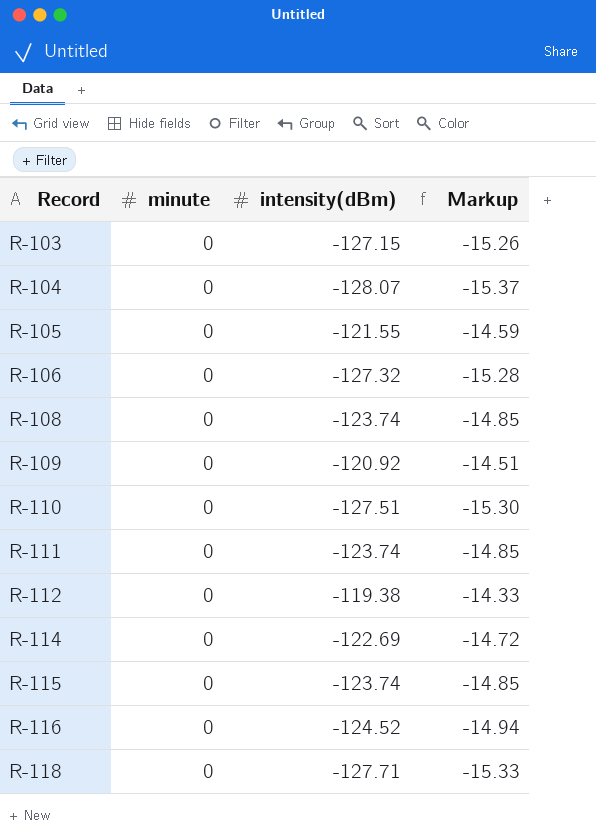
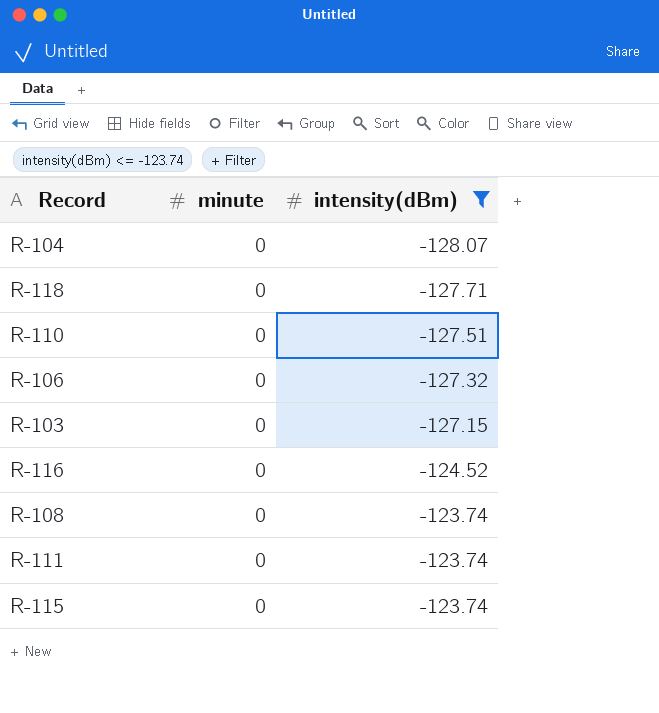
filter: none -> intensity(dBm) <= -123.74
row order: Record ascending -> intensity(dBm) ascending
column Markup | formula: [intensity(dBm)] * 0.12 -> none

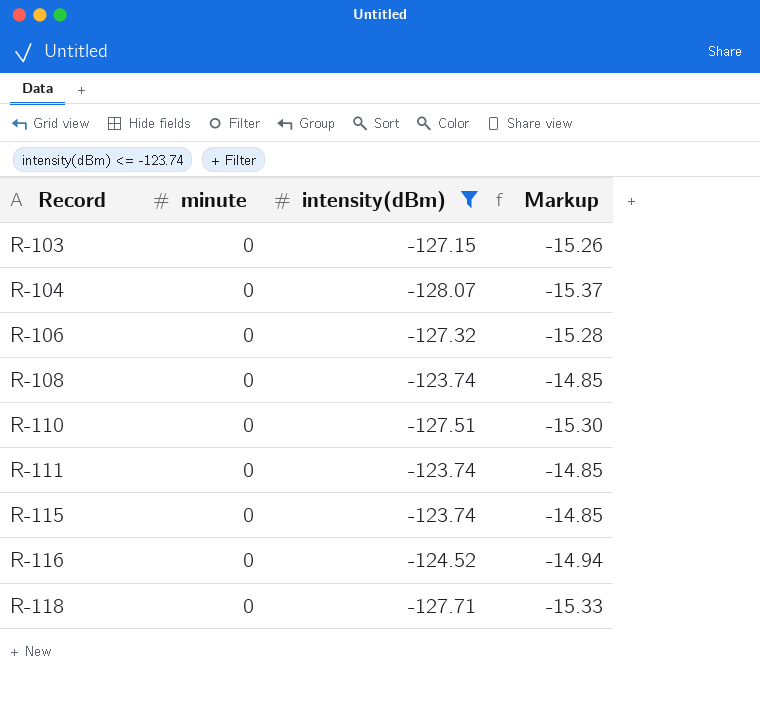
row order: intensity(dBm) ascending -> Record ascending
column Markup | formula: none -> [intensity(dBm)] * 0.12

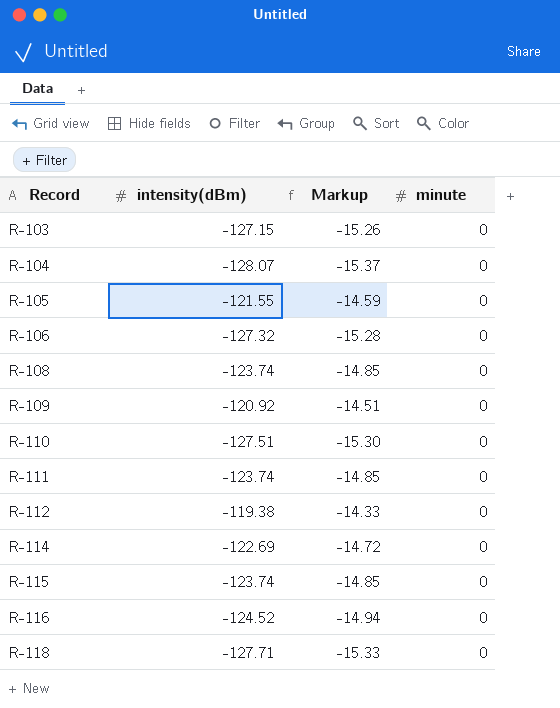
filter: intensity(dBm) <= -123.74 -> none
column minute | position: 2 -> 4

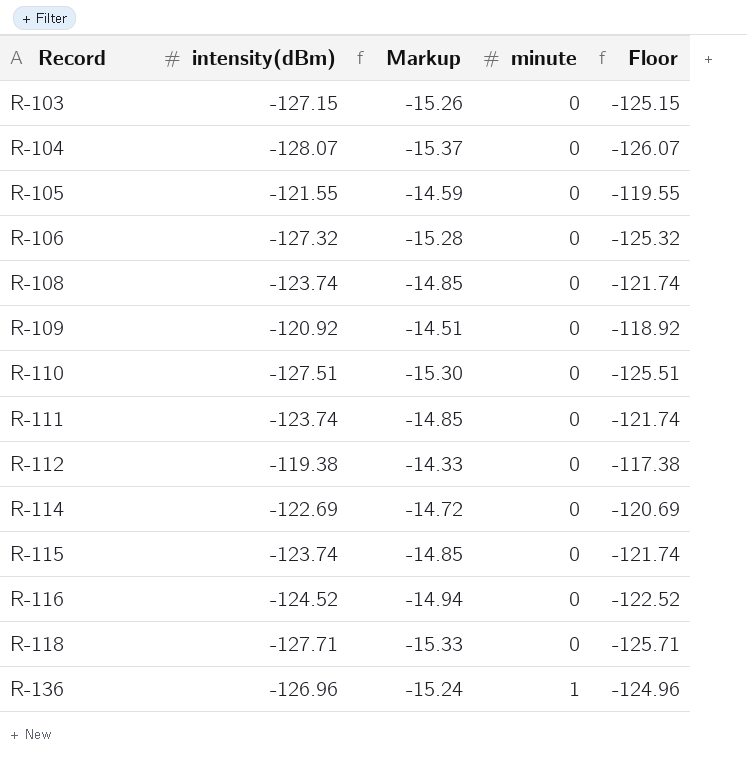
column Floor | formula: none -> [intensity(dBm)] + 2
row R-136: none -> -126.96 | -15.24 | 1 | -124.96

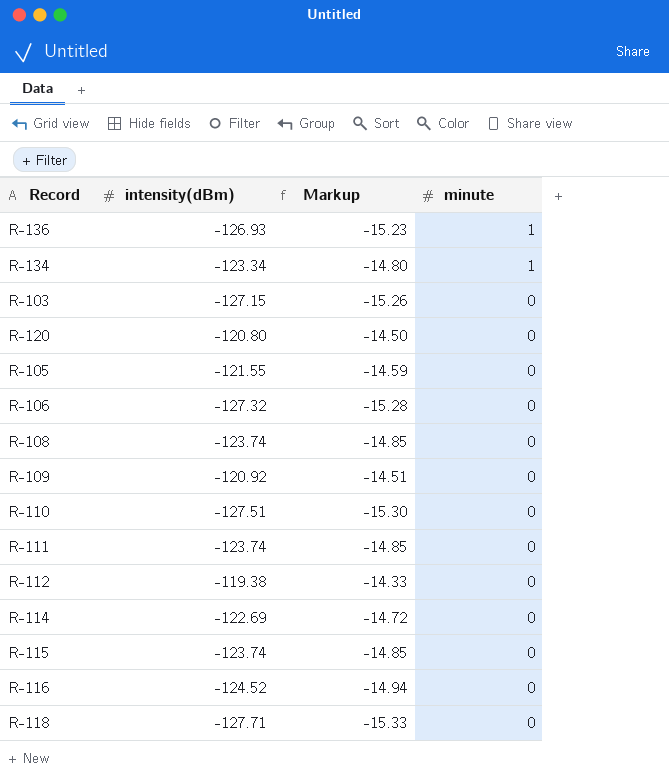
row order: Record ascending -> minute descending
column Floor | formula: [intensity(dBm)] + 2 -> none
row R-104: -128.07 | -15.37 | 0 | -126.07 -> none
R-136 | intensity(dBm): -126.96 -> -126.93
R-136 | Markup: -15.24 -> -15.23
row R-134: none -> -123.34 | -14.80 | 1
row R-120: none -> -120.80 | -14.50 | 0

